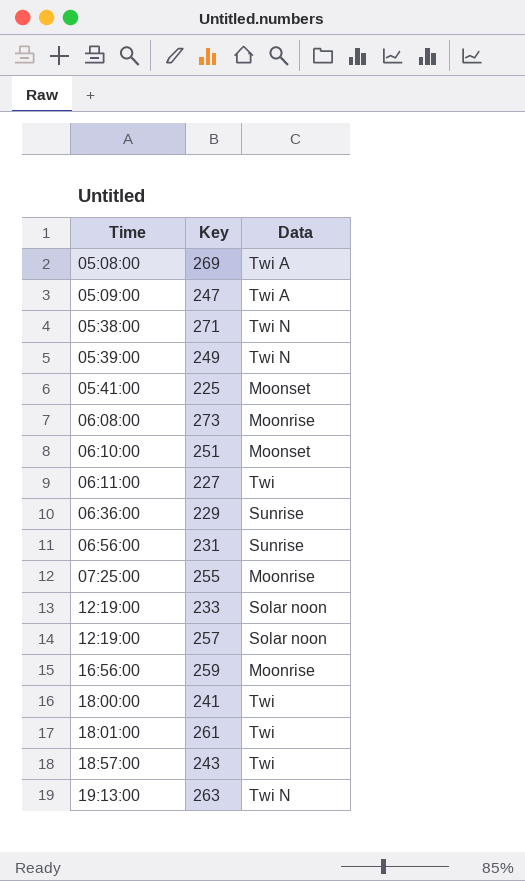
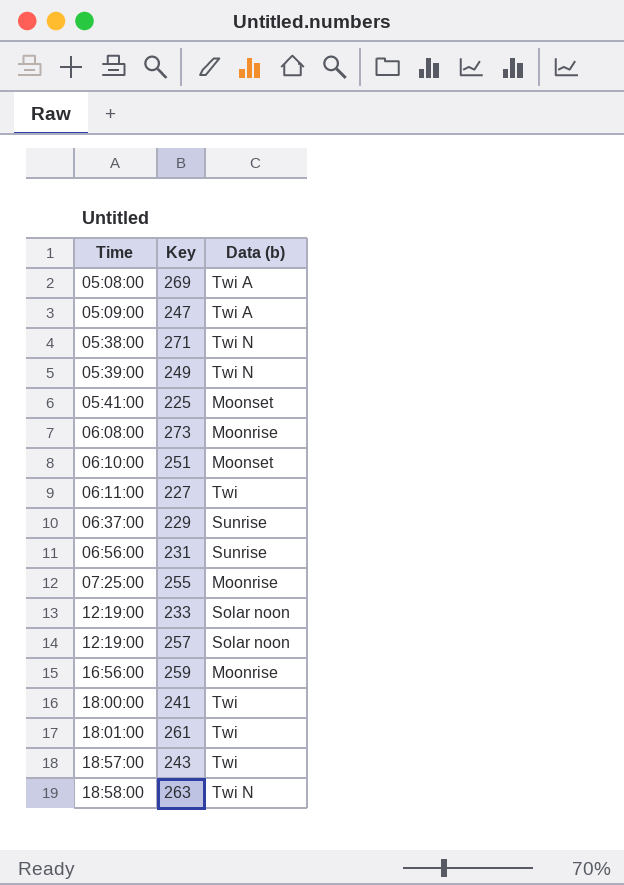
column name: Data -> Data (b)
229 | Time: 06:36:00 -> 06:37:00
263 | Time: 19:13:00 -> 18:58:00

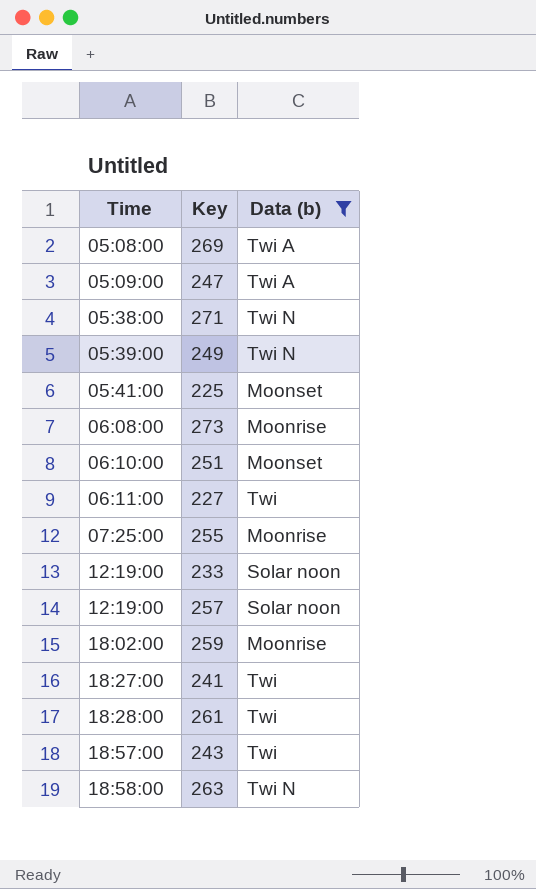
filter: none -> Data (b) != Sunrise
259 | Time: 16:56:00 -> 18:02:00
241 | Time: 18:00:00 -> 18:27:00
261 | Time: 18:01:00 -> 18:28:00

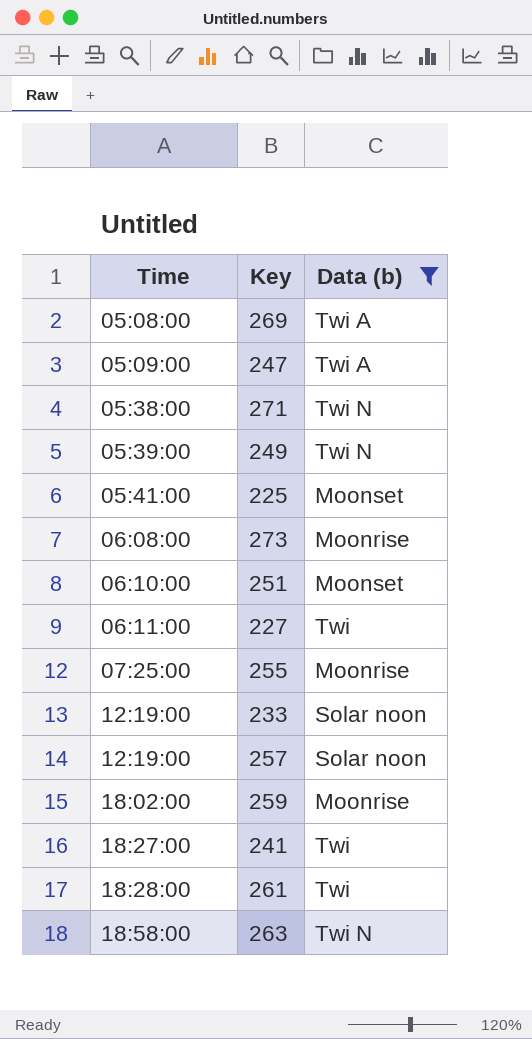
row 243: 18:57:00 | Twi -> none

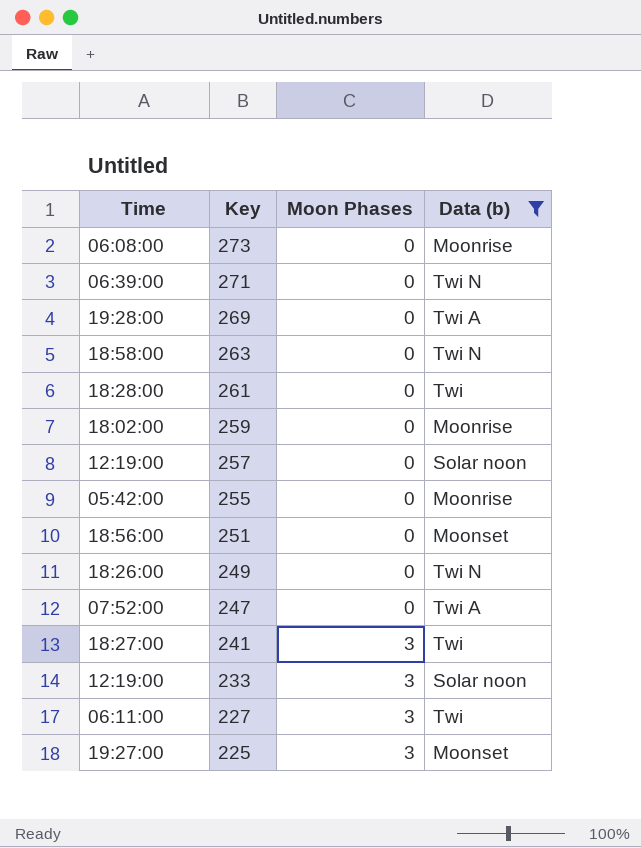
row order: Time ascending -> Key descending
column Moon Phases | position: none -> 3
271 | Time: 05:38:00 -> 06:39:00
269 | Time: 05:08:00 -> 19:28:00
255 | Time: 07:25:00 -> 05:42:00
251 | Time: 06:10:00 -> 18:56:00
249 | Time: 05:39:00 -> 18:26:00
247 | Time: 05:09:00 -> 07:52:00
225 | Time: 05:41:00 -> 19:27:00

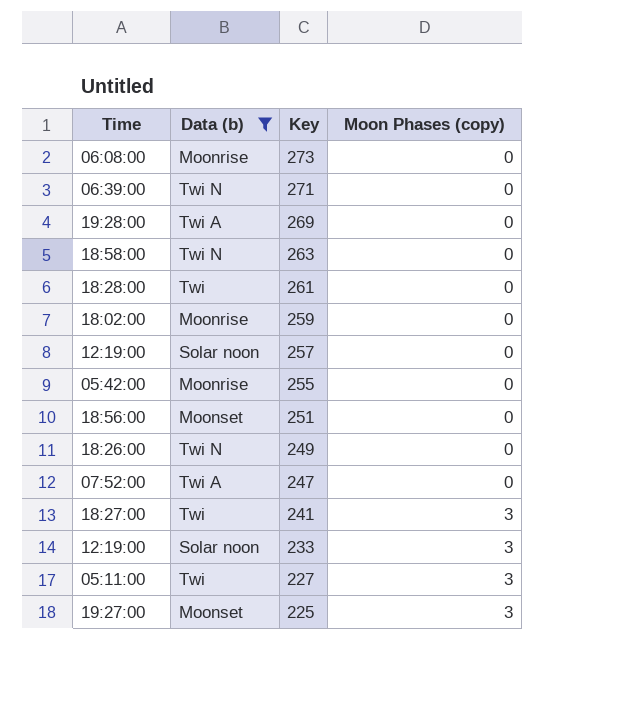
column Data (b) | position: 4 -> 2
column name: Moon Phases -> Moon Phases (copy)
227 | Time: 06:11:00 -> 05:11:00

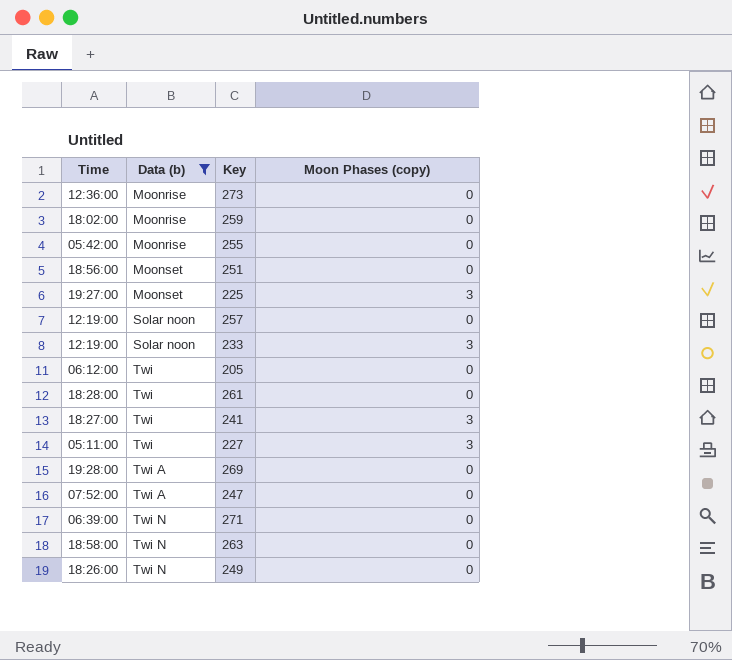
row order: Key descending -> Data (b) ascending
273 | Time: 06:08:00 -> 12:36:00
row 205: none -> 06:12:00 | Twi | 0

